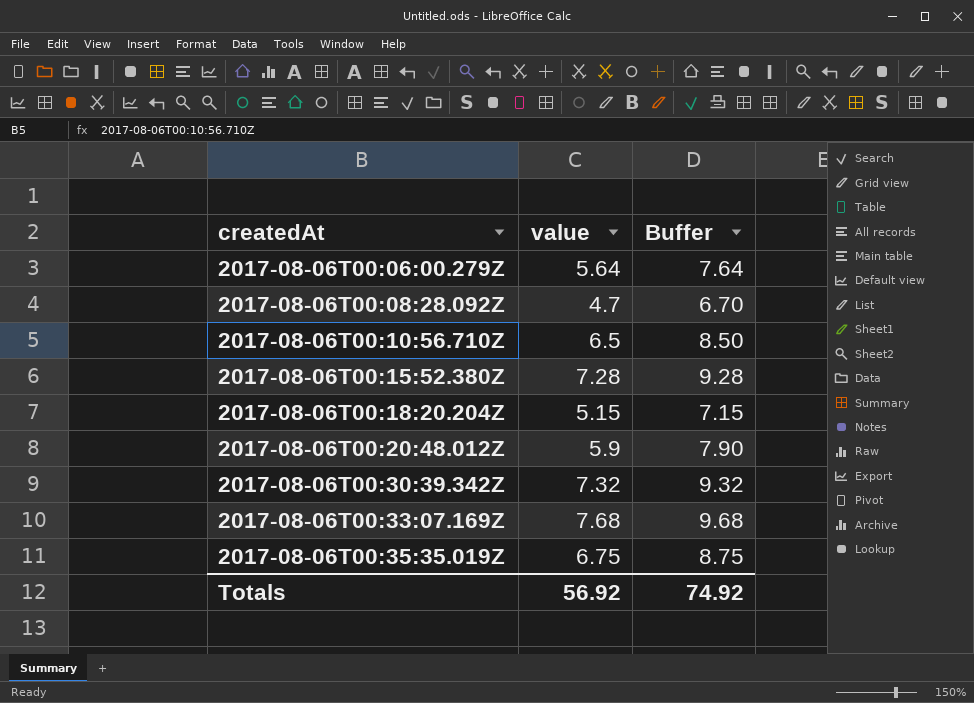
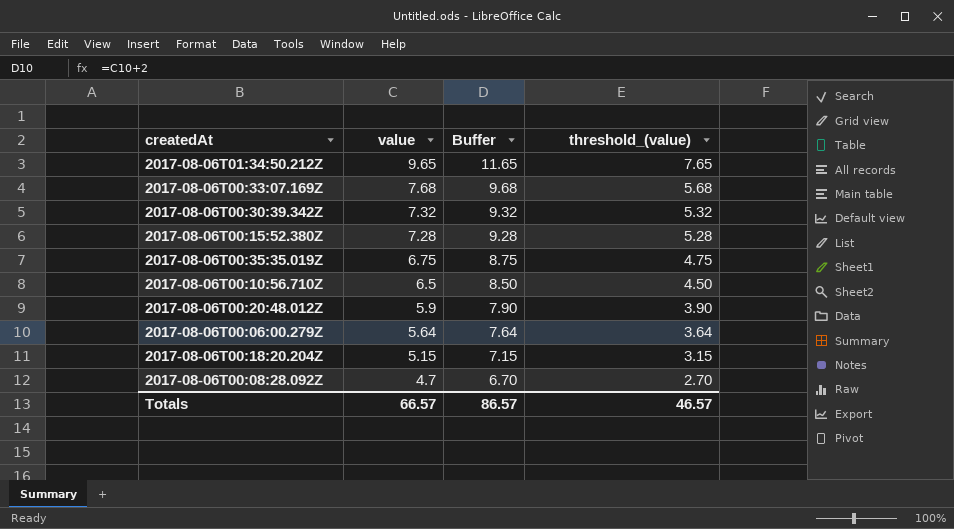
row order: createdAt ascending -> value descending
column threshold_(value) | formula: none -> [value] - 2
row 2017-08-06T01:34:50.212Z: none -> 9.65 | 11.65 | 7.65
Totals | value: 56.92 -> 66.57
Totals | Buffer: 74.92 -> 86.57

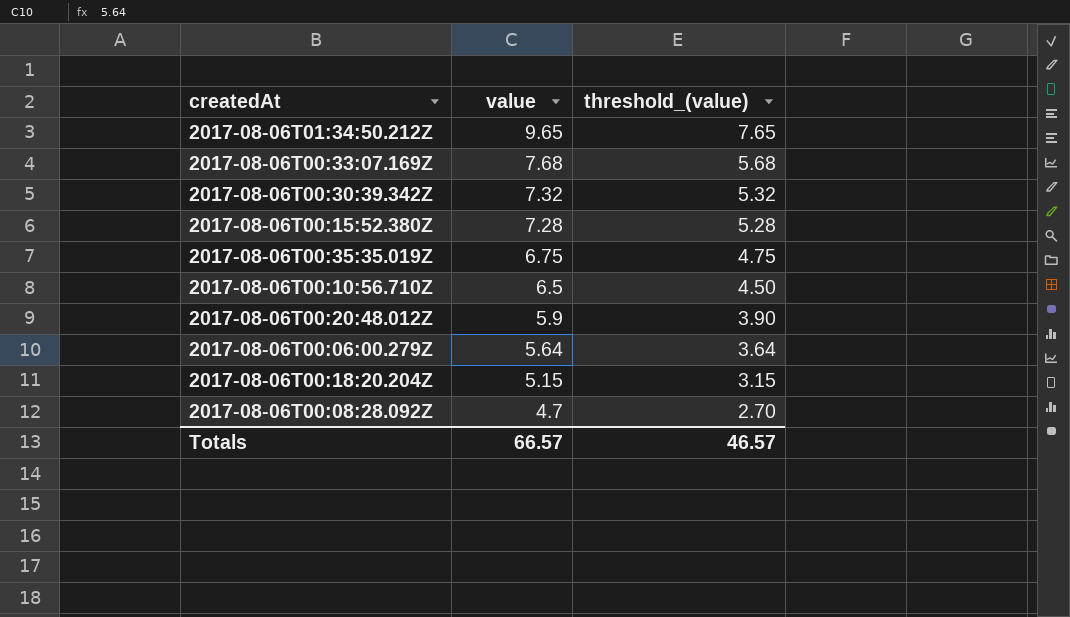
column Buffer | formula: [value] + 2 -> none

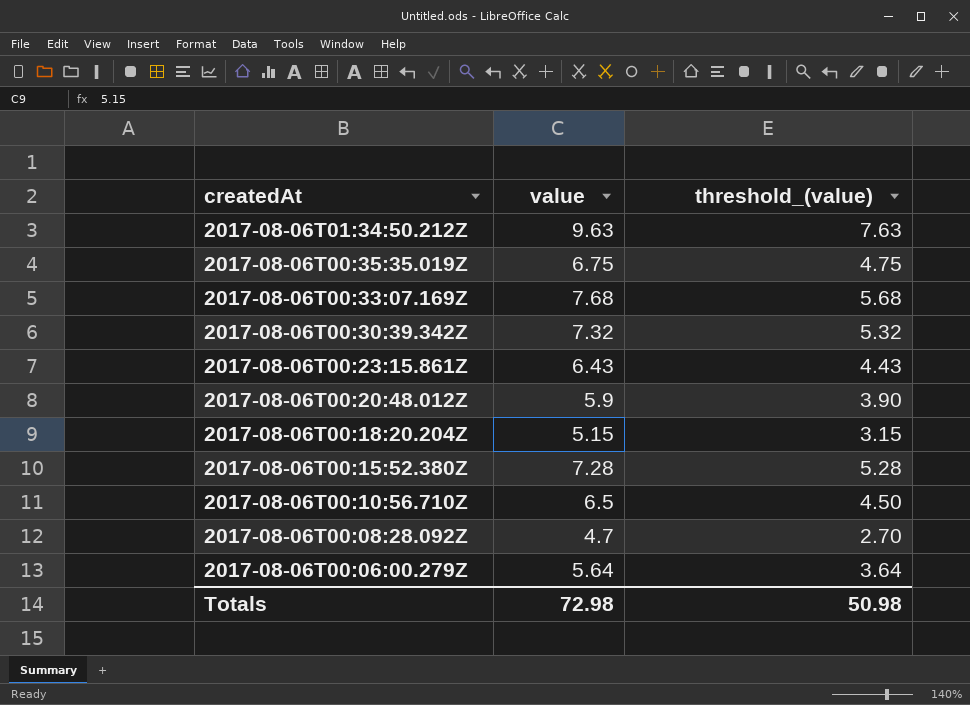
row order: value descending -> createdAt descending
2017-08-06T01:34:50.212Z | value: 9.65 -> 9.63
2017-08-06T01:34:50.212Z | threshold_(value): 7.65 -> 7.63
row 2017-08-06T00:23:15.861Z: none -> 6.43 | 4.43
Totals | value: 66.57 -> 72.98
Totals | threshold_(value): 46.57 -> 50.98

